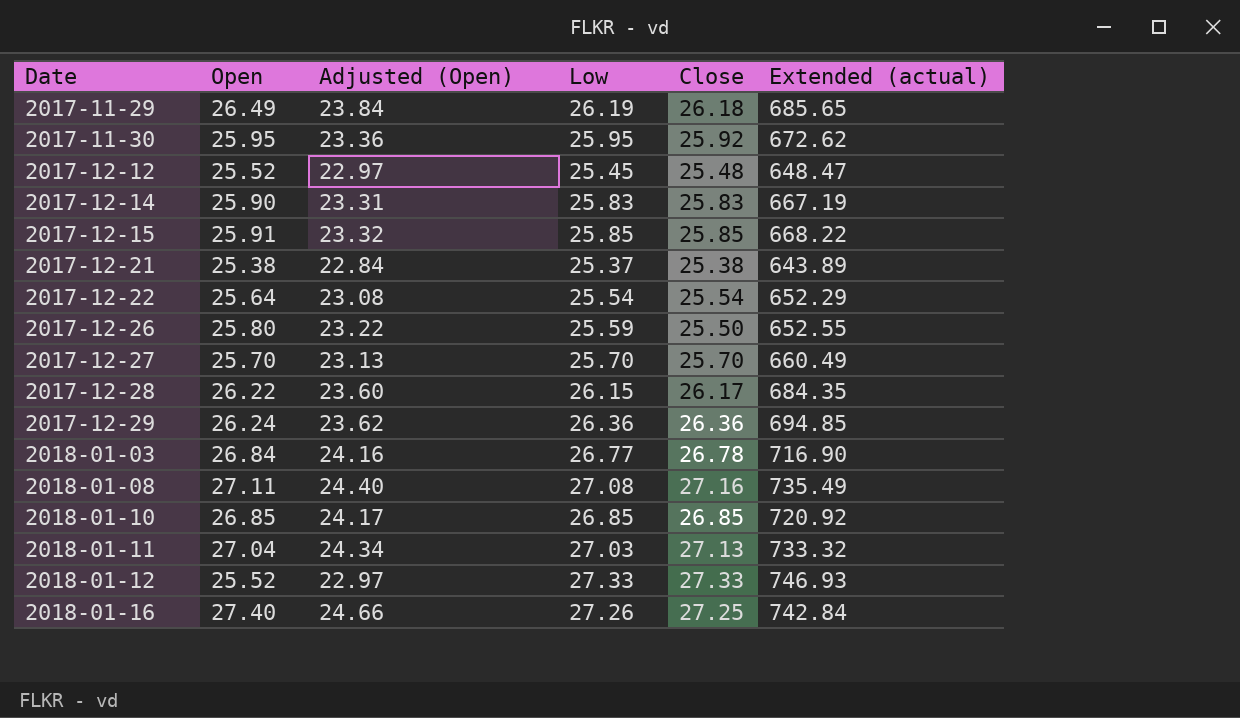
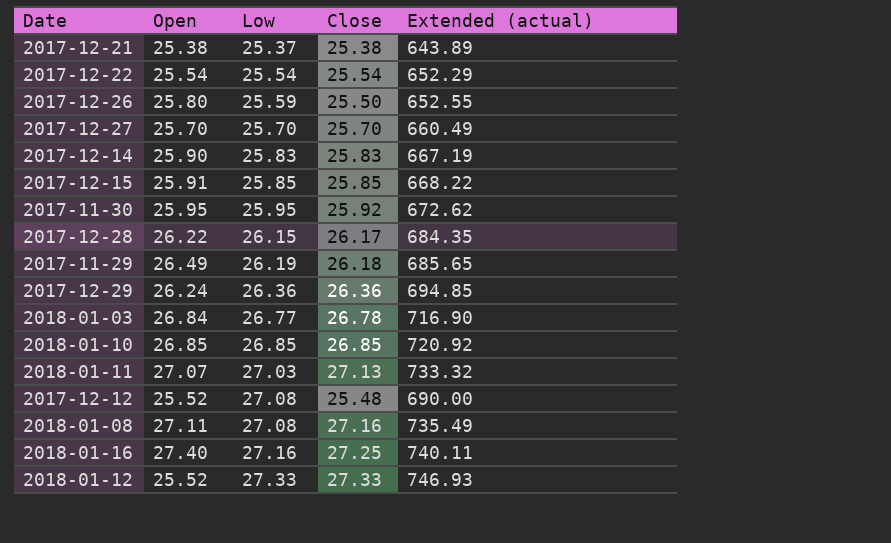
row order: Date ascending -> Low ascending
column Adjusted (Open) | formula: [Open] * 0.9 -> none
2017-12-22 | Open: 25.64 -> 25.54
2018-01-11 | Open: 27.04 -> 27.07
2017-12-12 | Low: 25.45 -> 27.08
2017-12-12 | Extended (actual): 648.47 -> 690.00
2018-01-16 | Low: 27.26 -> 27.16
2018-01-16 | Extended (actual): 742.84 -> 740.11

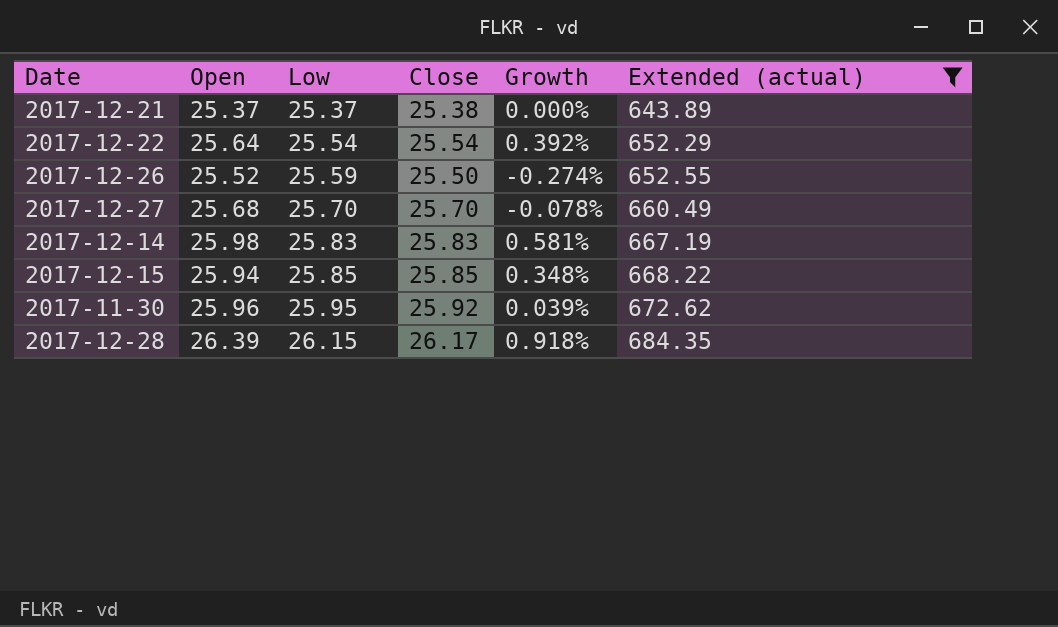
filter: none -> Extended (actual) <= 684.35
column Growth | formula: none -> ([Open] - [Low]) / [Low]
2017-12-21 | Open: 25.38 -> 25.37
2017-12-22 | Open: 25.54 -> 25.64
2017-12-26 | Open: 25.80 -> 25.52
2017-12-27 | Open: 25.70 -> 25.68
2017-12-14 | Open: 25.90 -> 25.98
2017-12-15 | Open: 25.91 -> 25.94
2017-11-30 | Open: 25.95 -> 25.96
2017-12-28 | Open: 26.22 -> 26.39

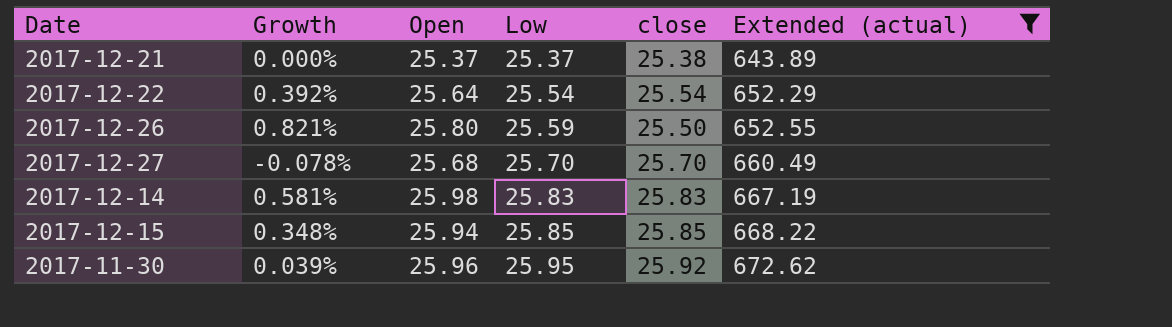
column Growth | position: 5 -> 2
column name: Close -> close
row 2017-12-28: 26.39 | 26.15 | 26.17 | 0.918% | 684.35 -> none
2017-12-26 | Growth: -0.274% -> 0.821%
2017-12-26 | Open: 25.52 -> 25.80

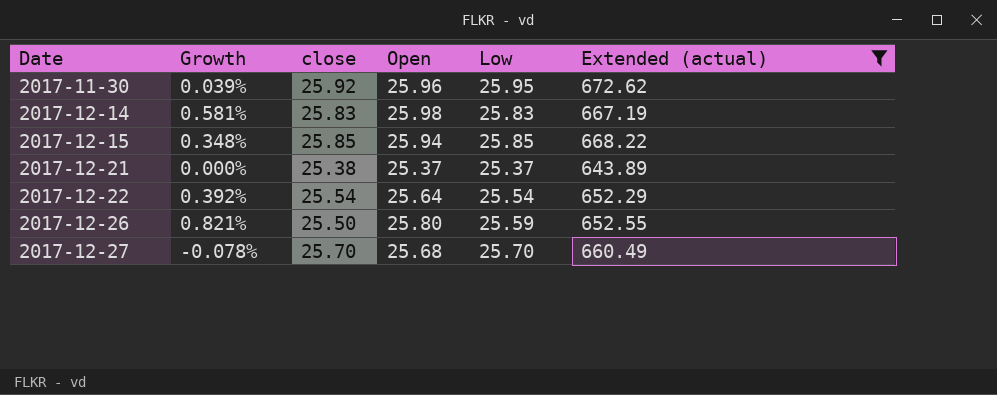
row order: Low ascending -> Date ascending
column close | position: 5 -> 3

